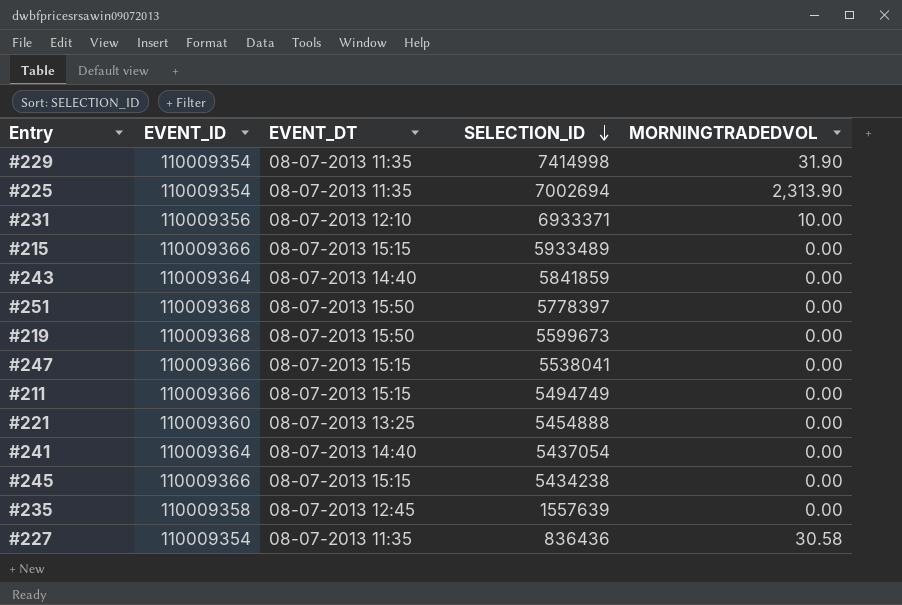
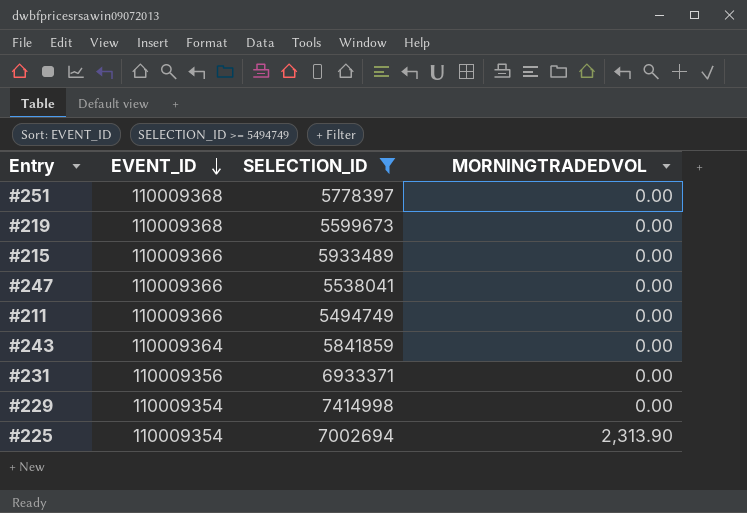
filter: none -> SELECTION_ID >= 5494749
row order: SELECTION_ID descending -> EVENT_ID descending
column EVENT_DT | position: 3 -> none
#231 | MORNINGTRADEDVOL: 10.00 -> 0.00
#229 | MORNINGTRADEDVOL: 31.90 -> 0.00

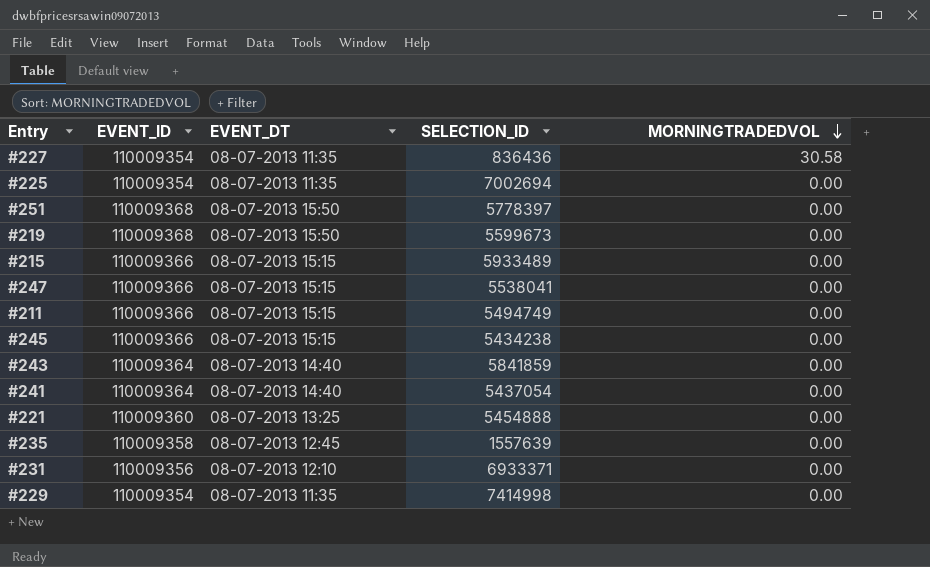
filter: SELECTION_ID >= 5494749 -> none
row order: EVENT_ID descending -> MORNINGTRADEDVOL descending
column EVENT_DT | position: none -> 3
#225 | MORNINGTRADEDVOL: 2,313.90 -> 0.00

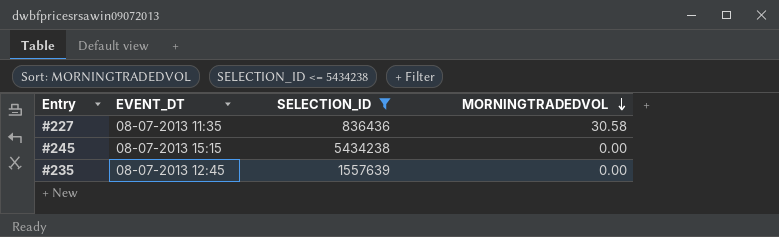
filter: none -> SELECTION_ID <= 5434238
column EVENT_ID | position: 2 -> none

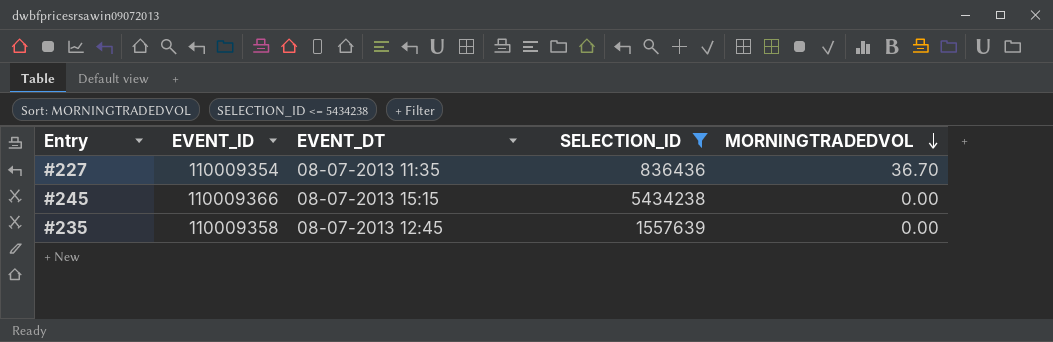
column EVENT_ID | position: none -> 2
#227 | MORNINGTRADEDVOL: 30.58 -> 36.70

